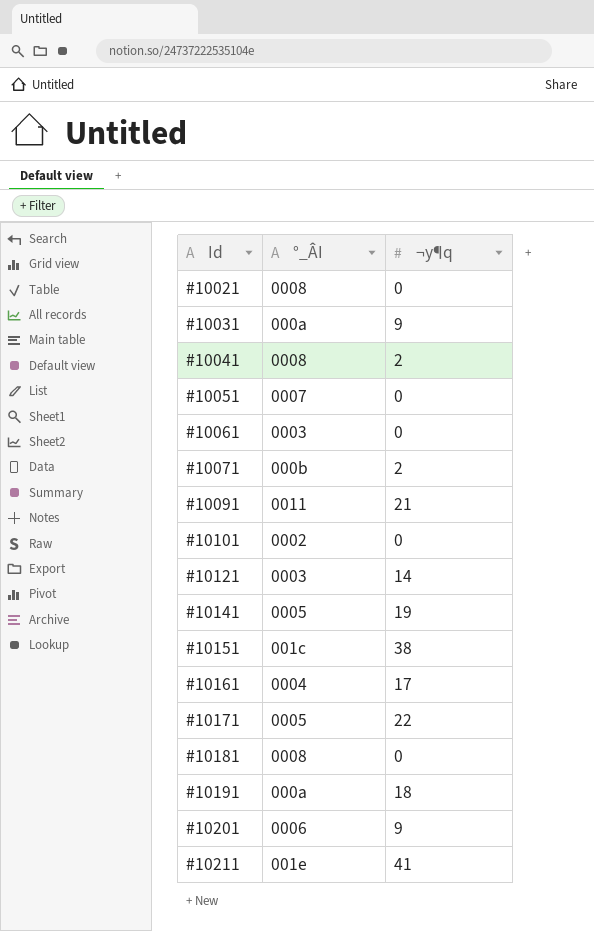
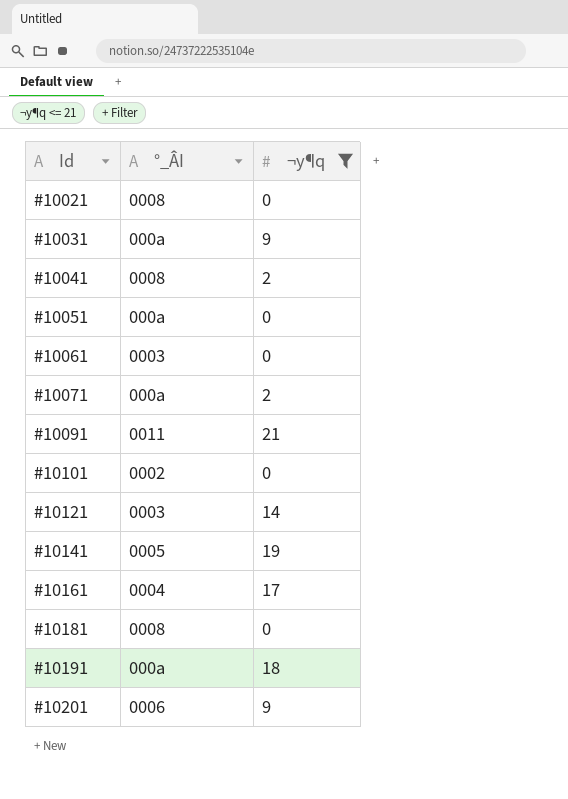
filter: none -> ¬y¶q <= 21
#10051 | °_ÂI: 0007 -> 000a
#10071 | °_ÂI: 000b -> 000a

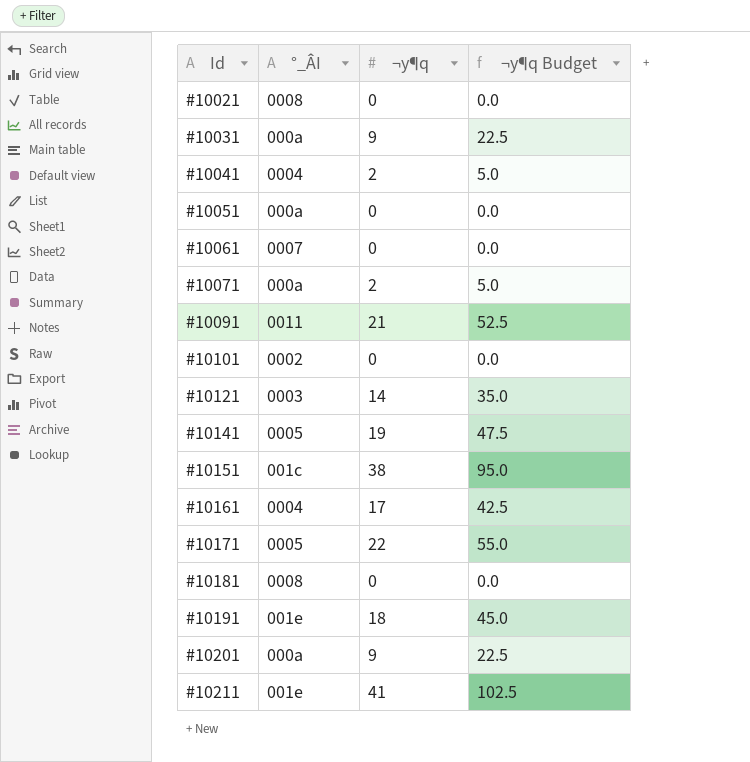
filter: ¬y¶q <= 21 -> none
column ¬y¶q Budget | formula: none -> [¬y¶q] * 2.5
#10041 | °_ÂI: 0008 -> 0004
#10061 | °_ÂI: 0003 -> 0007
#10191 | °_ÂI: 000a -> 001e
#10201 | °_ÂI: 0006 -> 000a

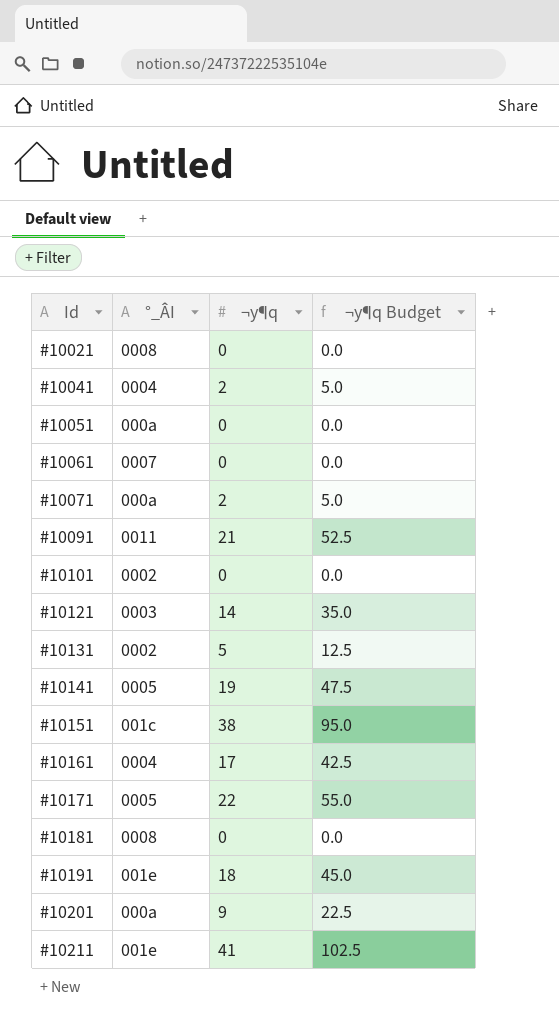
row #10031: 000a | 9 | 22.5 -> none
row #10131: none -> 0002 | 5 | 12.5

